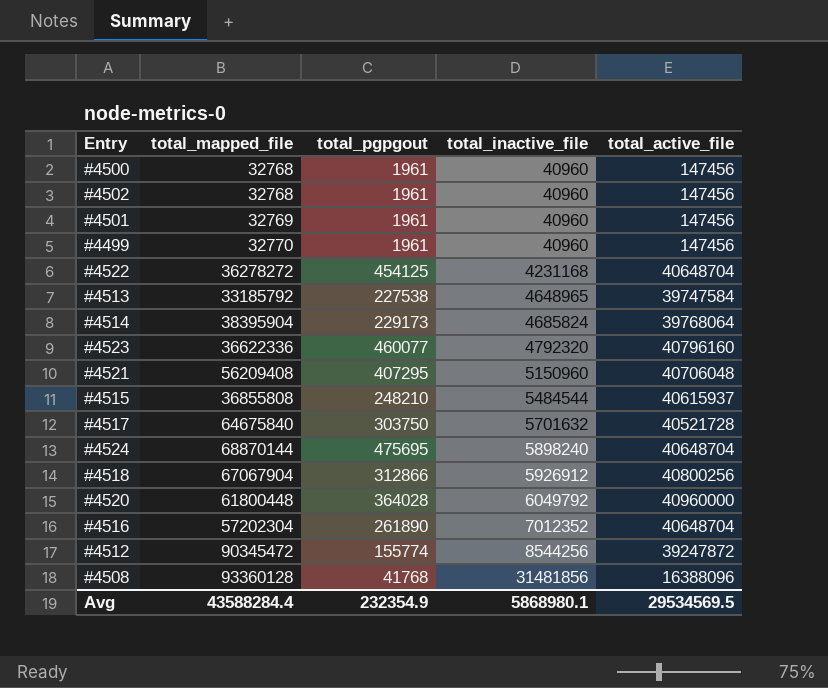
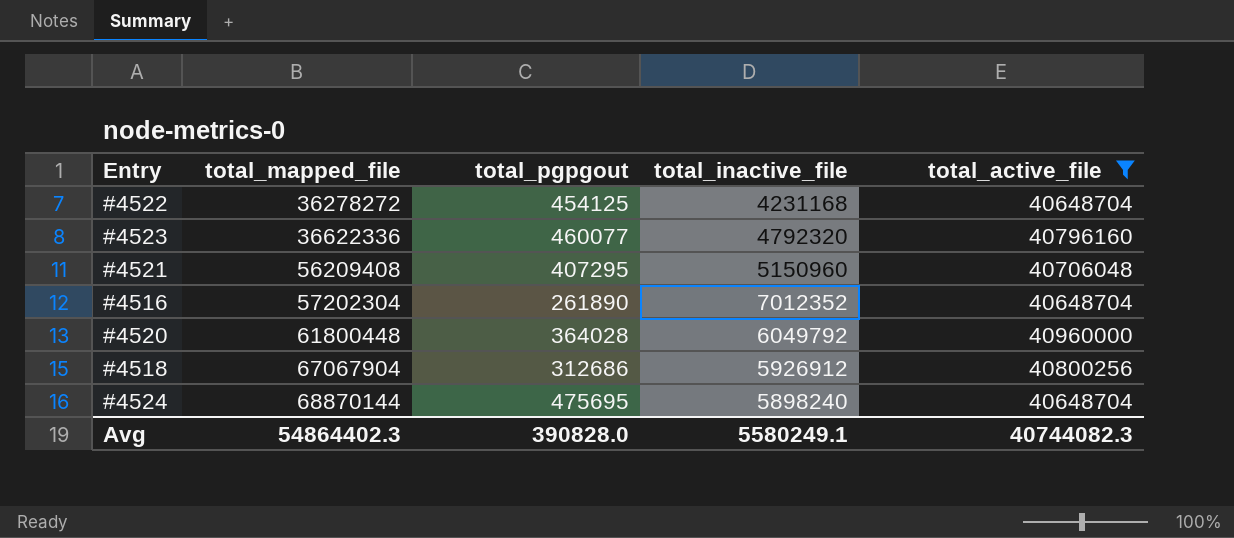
filter: none -> total_active_file >= 40648704
row order: total_inactive_file ascending -> total_mapped_file ascending
#4518 | total_pgpgout: 312866 -> 312686
Avg | total_mapped_file: 43588284.4 -> 54864402.3
Avg | total_pgpgout: 232354.9 -> 390828.0
Avg | total_inactive_file: 5868980.1 -> 5580249.1
Avg | total_active_file: 29534569.5 -> 40744082.3

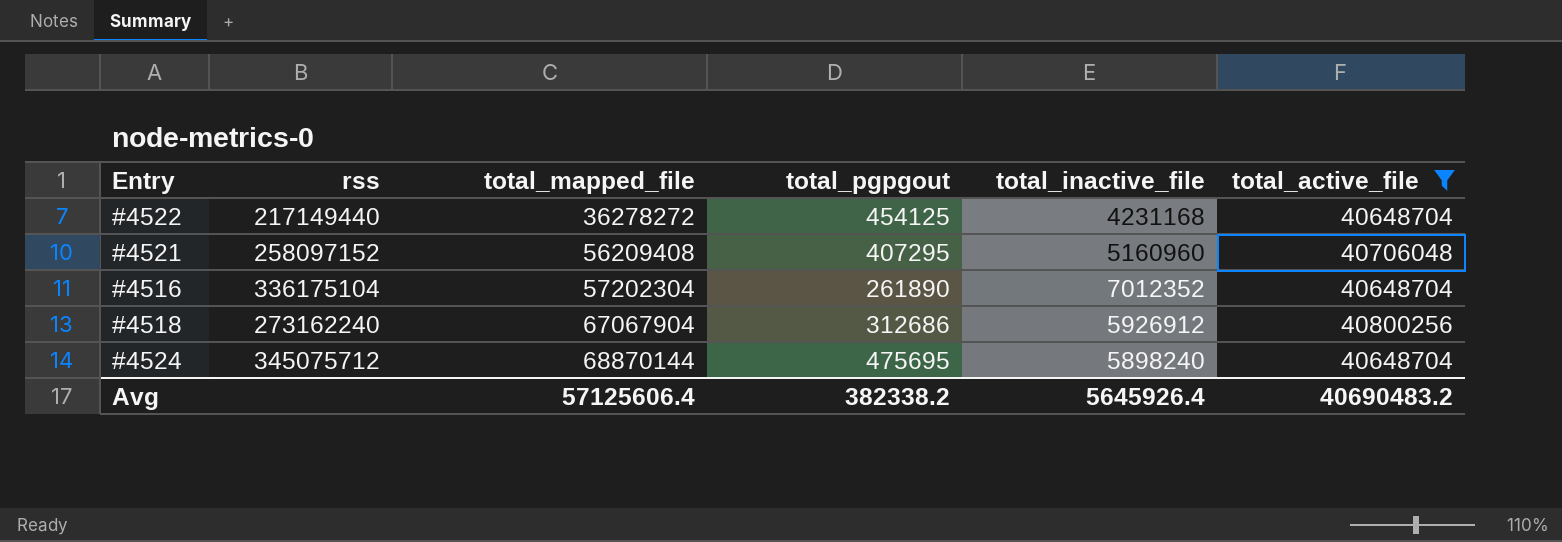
column rss | position: none -> 2
row #4523: 36622336 | 460077 | 4792320 | 40796160 -> none
row #4520: 61800448 | 364028 | 6049792 | 40960000 -> none
#4521 | total_inactive_file: 5150960 -> 5160960
Avg | total_mapped_file: 54864402.3 -> 57125606.4
Avg | total_pgpgout: 390828.0 -> 382338.2
Avg | total_inactive_file: 5580249.1 -> 5645926.4
Avg | total_active_file: 40744082.3 -> 40690483.2

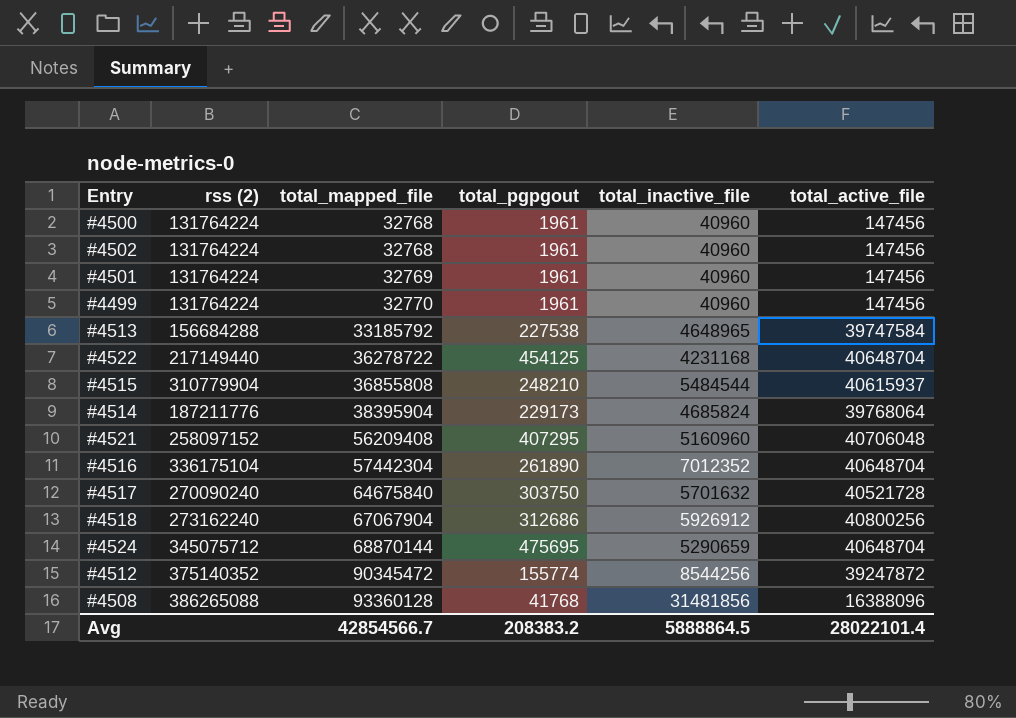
filter: total_active_file >= 40648704 -> none
column name: rss -> rss (2)
#4522 | total_mapped_file: 36278272 -> 36278722
#4516 | total_mapped_file: 57202304 -> 57442304
#4524 | total_inactive_file: 5898240 -> 5290659
Avg | total_mapped_file: 57125606.4 -> 42854566.7
Avg | total_pgpgout: 382338.2 -> 208383.2
Avg | total_inactive_file: 5645926.4 -> 5888864.5
Avg | total_active_file: 40690483.2 -> 28022101.4

